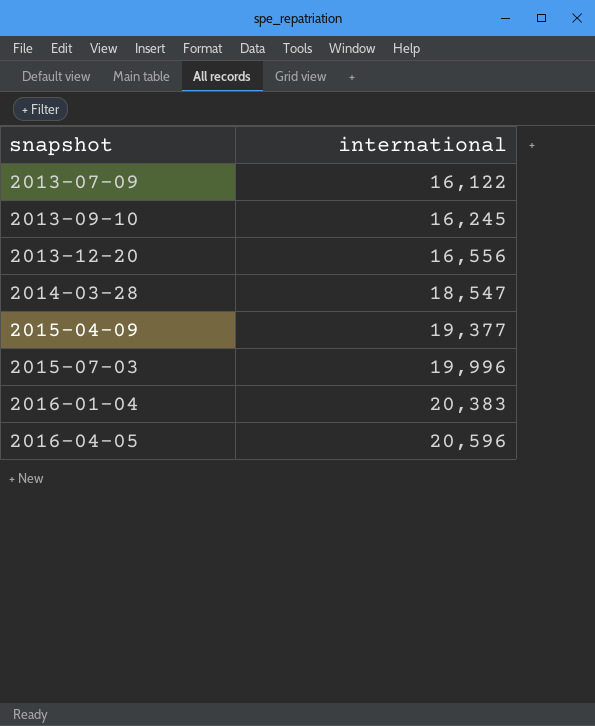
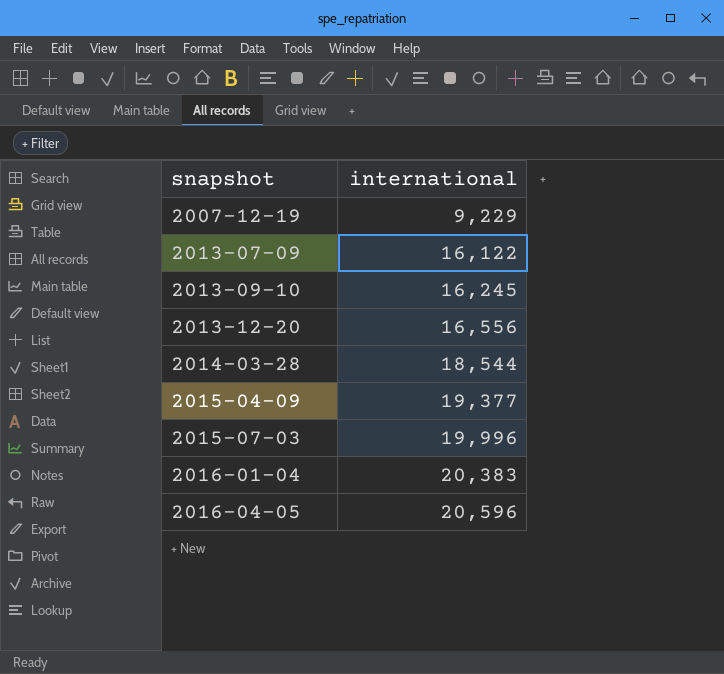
row 2007-12-19: none -> 9,229
2014-03-28 | international: 18,547 -> 18,544

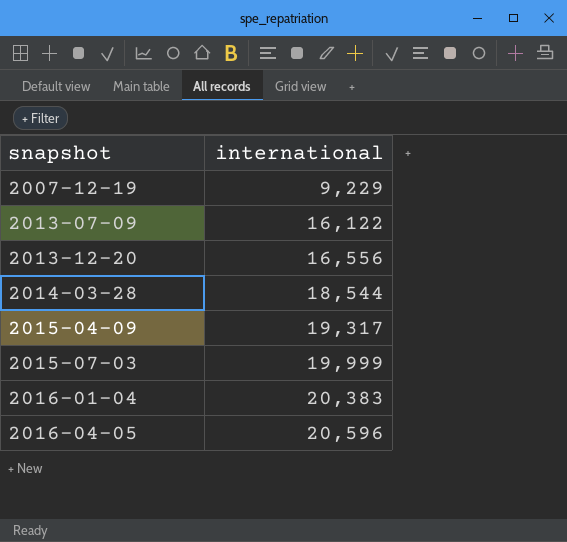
row 2013-09-10: 16,245 -> none
2015-04-09 | international: 19,377 -> 19,317
2015-07-03 | international: 19,996 -> 19,999

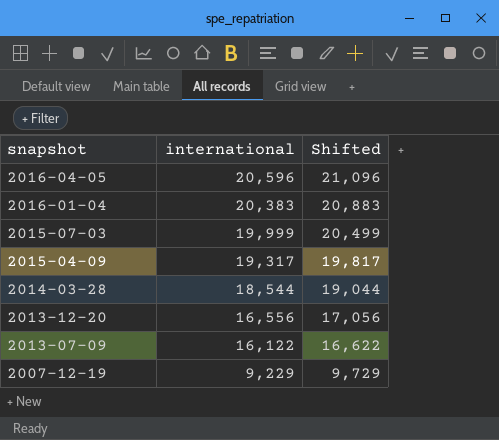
row order: snapshot ascending -> snapshot descending
column Shifted | formula: none -> [international] + 500

